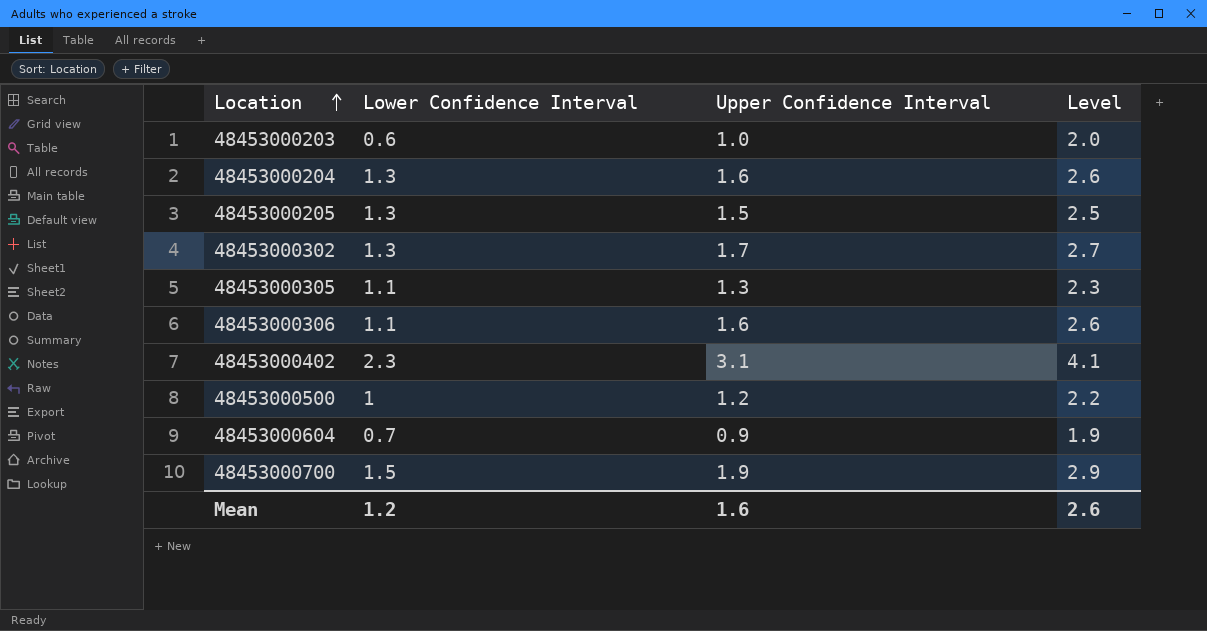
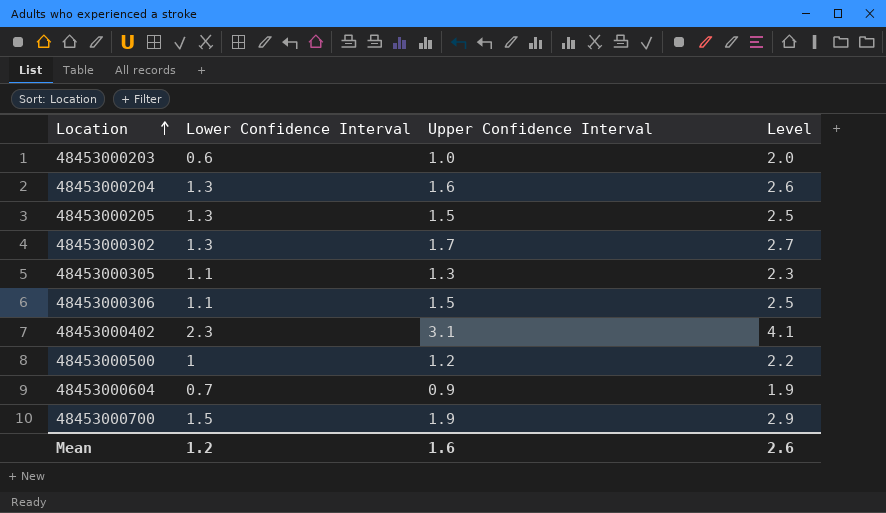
48453000306 | Upper Confidence Interval: 1.6 -> 1.5
48453000306 | Level: 2.6 -> 2.5

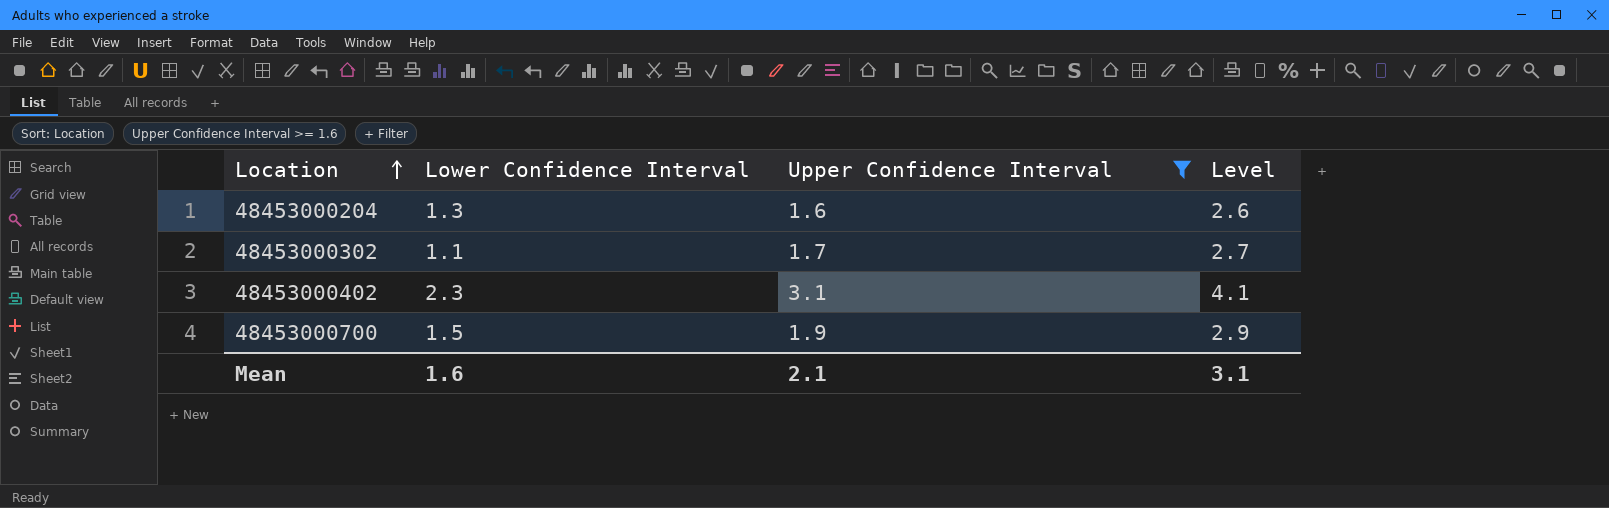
filter: none -> Upper Confidence Interval >= 1.6
48453000302 | Lower Confidence Interval: 1.3 -> 1.1
Mean | Lower Confidence Interval: 1.2 -> 1.6
Mean | Upper Confidence Interval: 1.6 -> 2.1
Mean | Level: 2.6 -> 3.1

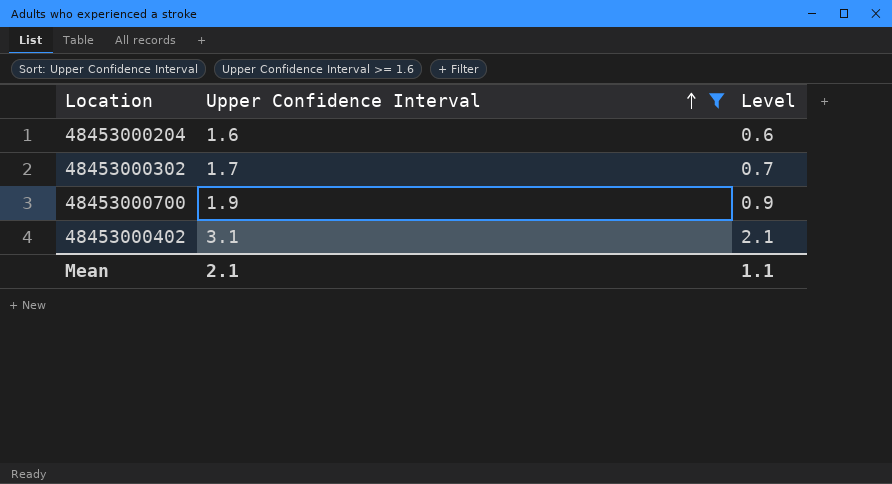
row order: Location ascending -> Upper Confidence Interval ascending
column Lower Confidence Interval | position: 2 -> none
column Level | formula: [Upper Confidence Interval] + 1 -> [Upper Confidence Interval] - 1
Mean | Level: 3.1 -> 1.1

